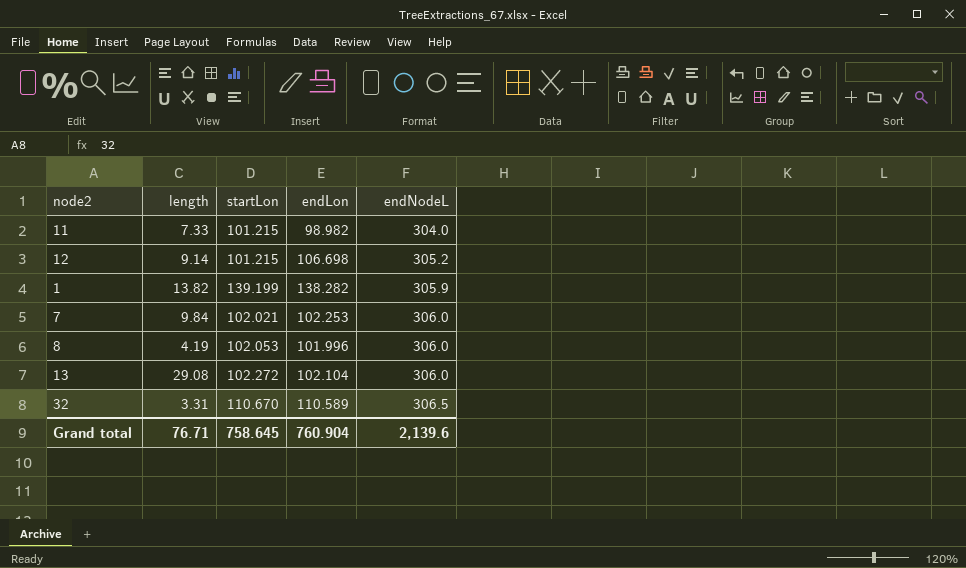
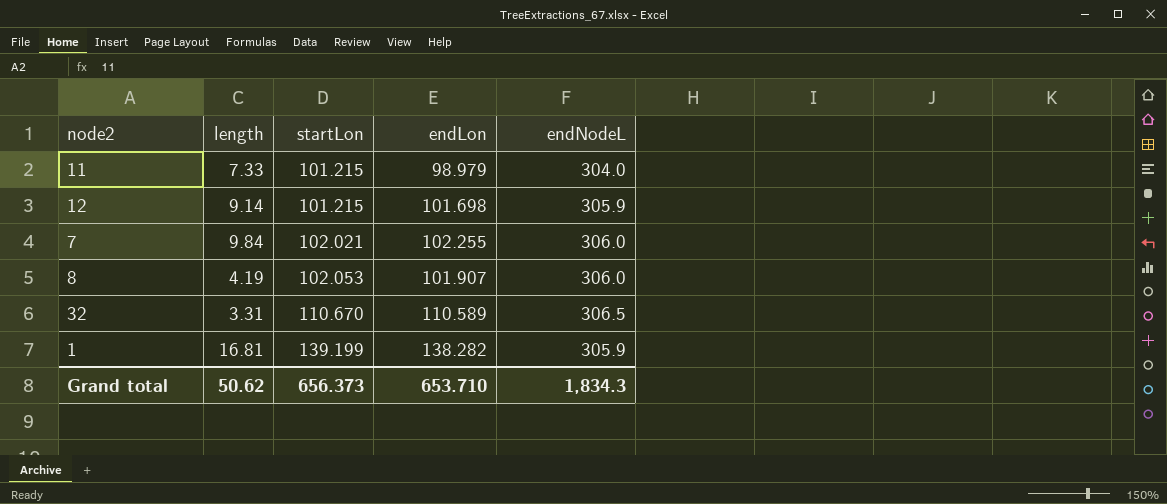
row order: endNodeL ascending -> startLon ascending
row 13: 29.08 | 102.272 | 102.104 | 306.0 -> none
11 | endLon: 98.982 -> 98.979
12 | endLon: 106.698 -> 101.698
12 | endNodeL: 305.2 -> 305.9
7 | endLon: 102.253 -> 102.255
8 | endLon: 101.996 -> 101.907
1 | length: 13.82 -> 16.81
Grand total | length: 76.71 -> 50.62
Grand total | startLon: 758.645 -> 656.373
Grand total | endLon: 760.904 -> 653.710
Grand total | endNodeL: 2,139.6 -> 1,834.3

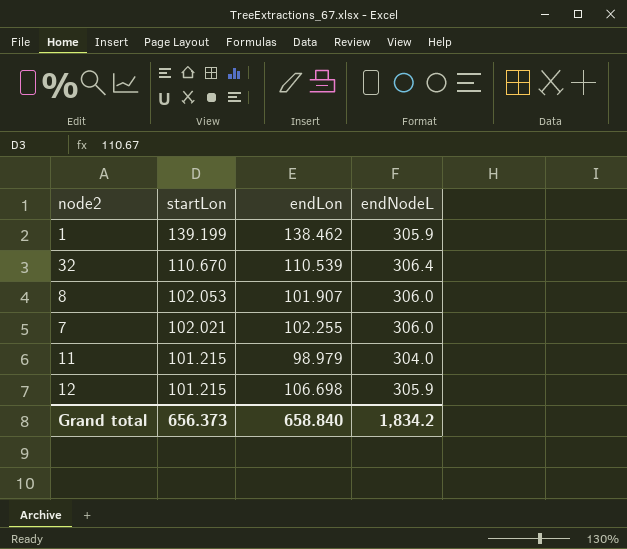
row order: startLon ascending -> startLon descending
column length | position: 2 -> none
1 | endLon: 138.282 -> 138.462
32 | endLon: 110.589 -> 110.539
32 | endNodeL: 306.5 -> 306.4
12 | endLon: 101.698 -> 106.698
Grand total | endLon: 653.710 -> 658.840
Grand total | endNodeL: 1,834.3 -> 1,834.2

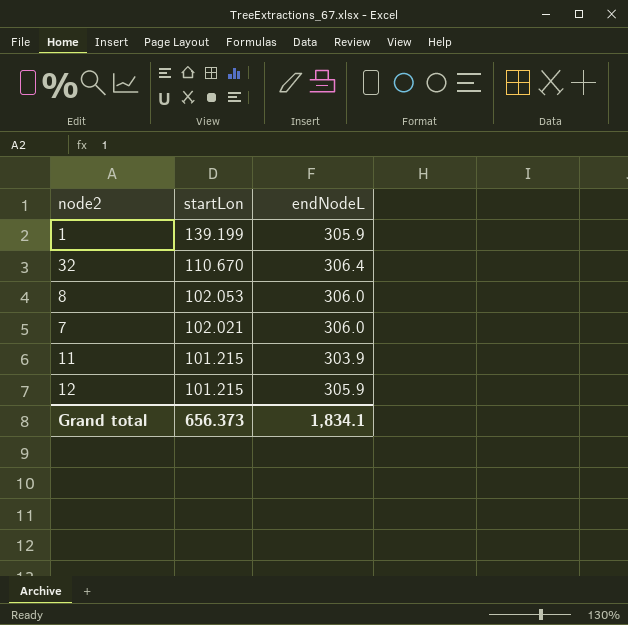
column endLon | position: 3 -> none
11 | endNodeL: 304.0 -> 303.9
Grand total | endNodeL: 1,834.2 -> 1,834.1

